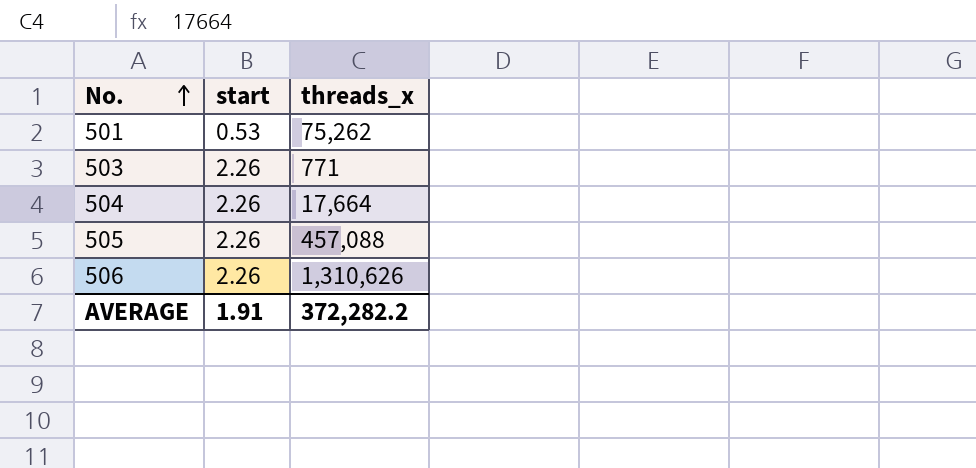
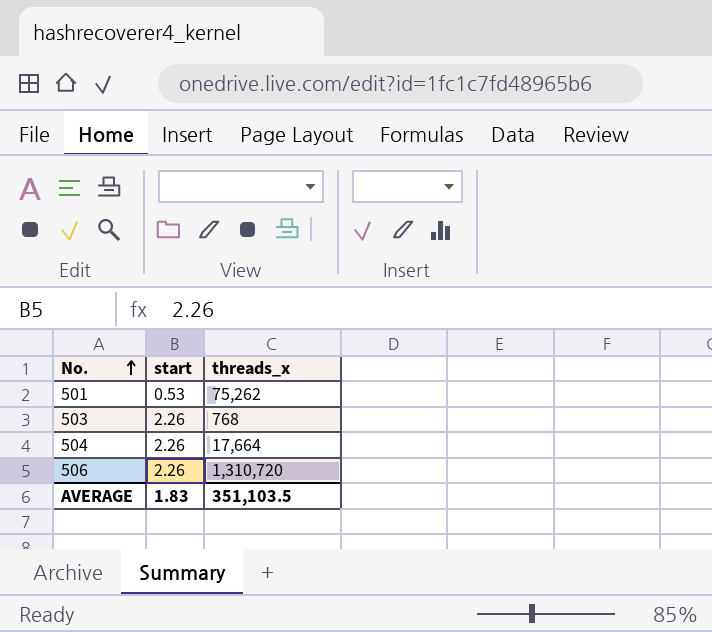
row 505: 2.26 | 457,088 -> none
503 | threads_x: 771 -> 768
506 | threads_x: 1,310,626 -> 1,310,720
AVERAGE | start: 1.91 -> 1.83
AVERAGE | threads_x: 372,282.2 -> 351,103.5

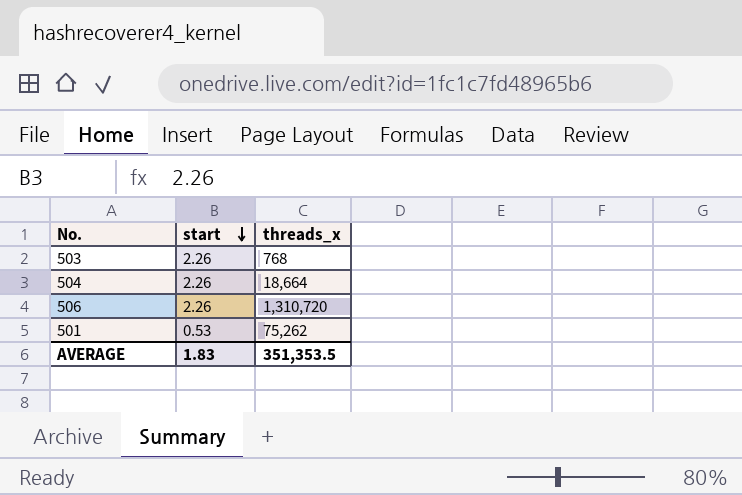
row order: No. ascending -> start descending
504 | threads_x: 17,664 -> 18,664
AVERAGE | threads_x: 351,103.5 -> 351,353.5

